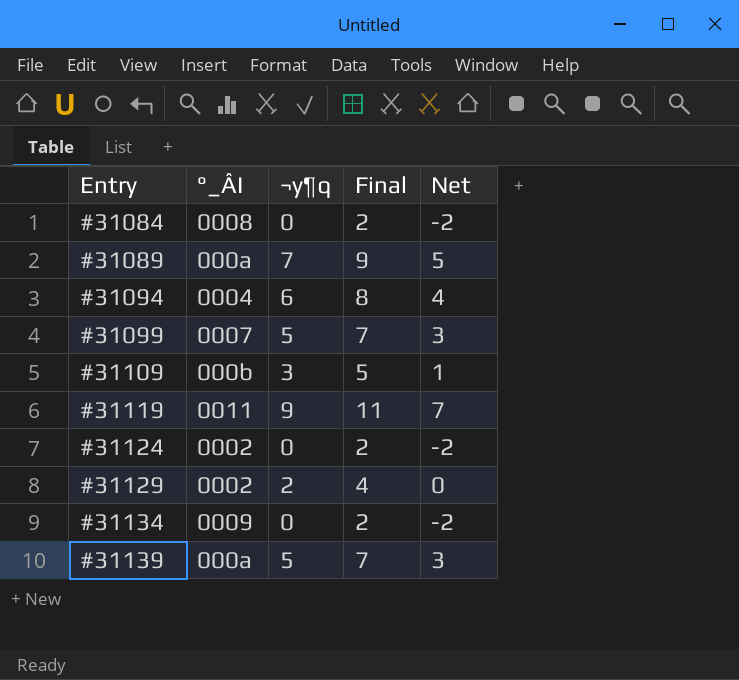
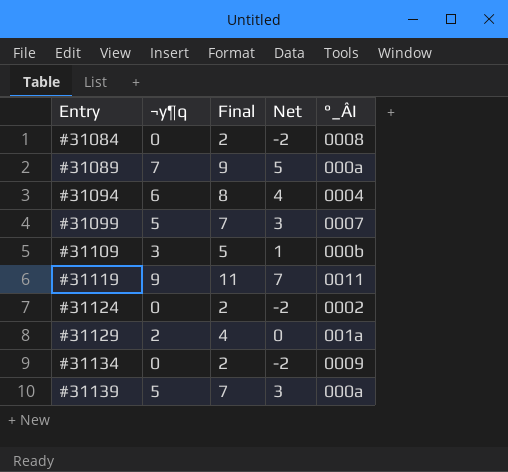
column °_ÂI | position: 2 -> 5
#31129 | °_ÂI: 0002 -> 001a

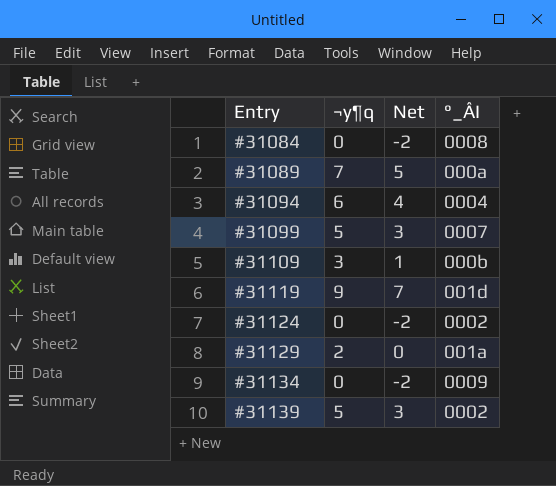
column Final | formula: [¬y¶q] + 2 -> none
#31119 | °_ÂI: 0011 -> 001d
#31139 | °_ÂI: 000a -> 0002

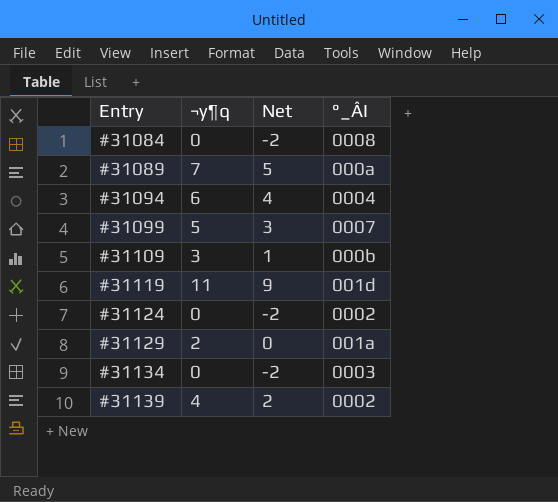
#31119 | ¬y¶q: 9 -> 11
#31119 | Net: 7 -> 9
#31134 | °_ÂI: 0009 -> 0003
#31139 | ¬y¶q: 5 -> 4
#31139 | Net: 3 -> 2

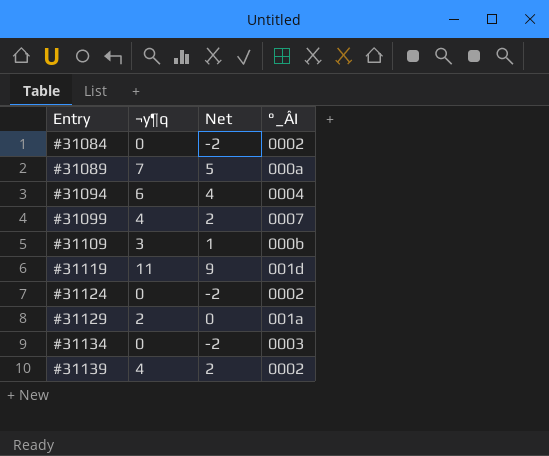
#31084 | °_ÂI: 0008 -> 0002
#31099 | ¬y¶q: 5 -> 4
#31099 | Net: 3 -> 2

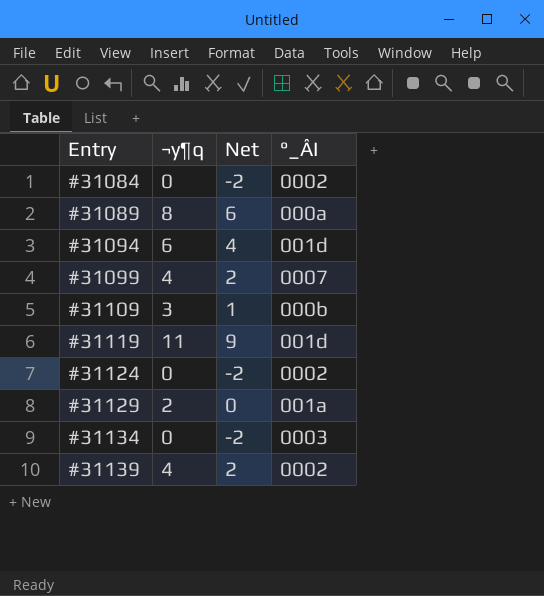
#31089 | ¬y¶q: 7 -> 8
#31089 | Net: 5 -> 6
#31094 | °_ÂI: 0004 -> 001d

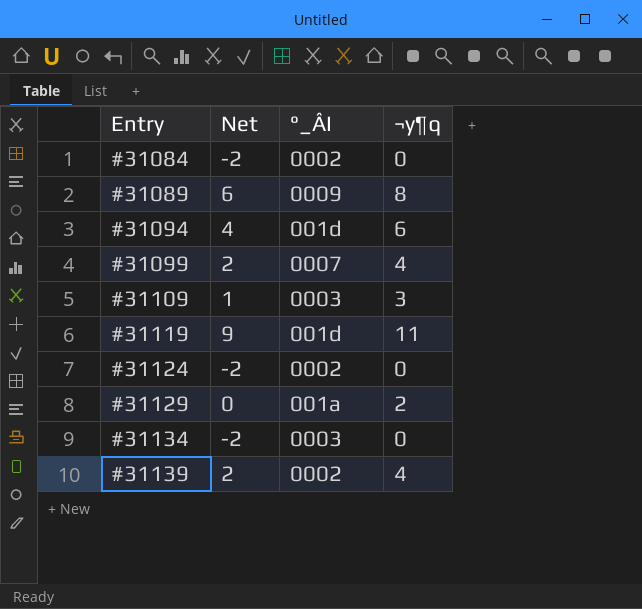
column ¬y¶q | position: 2 -> 4
#31089 | °_ÂI: 000a -> 0009
#31109 | °_ÂI: 000b -> 0003

